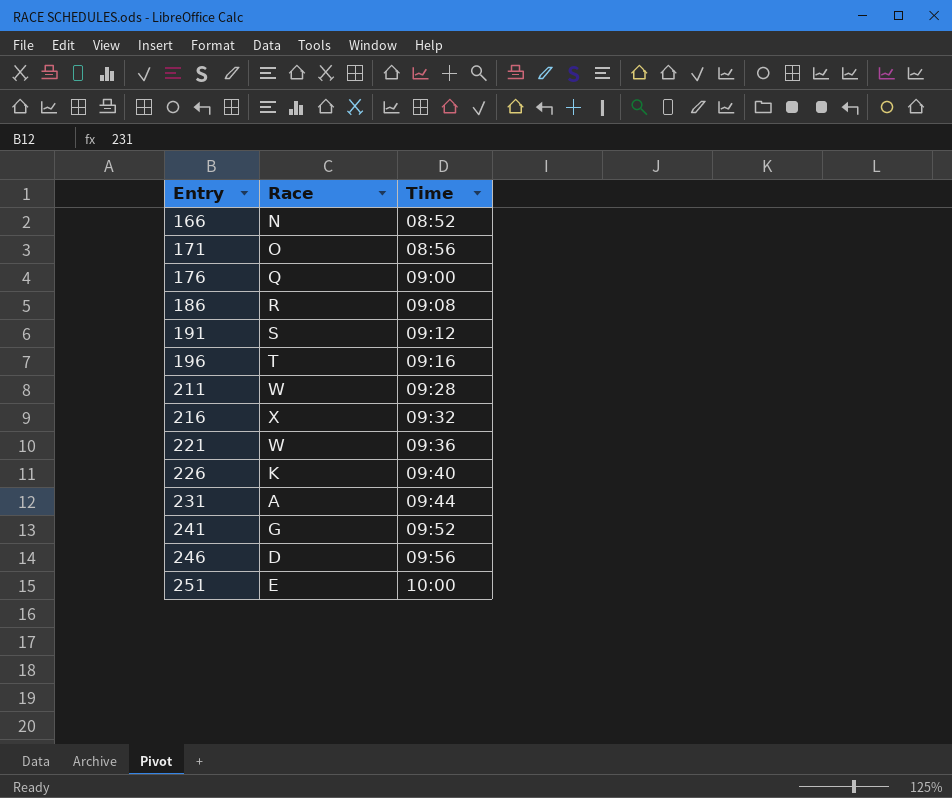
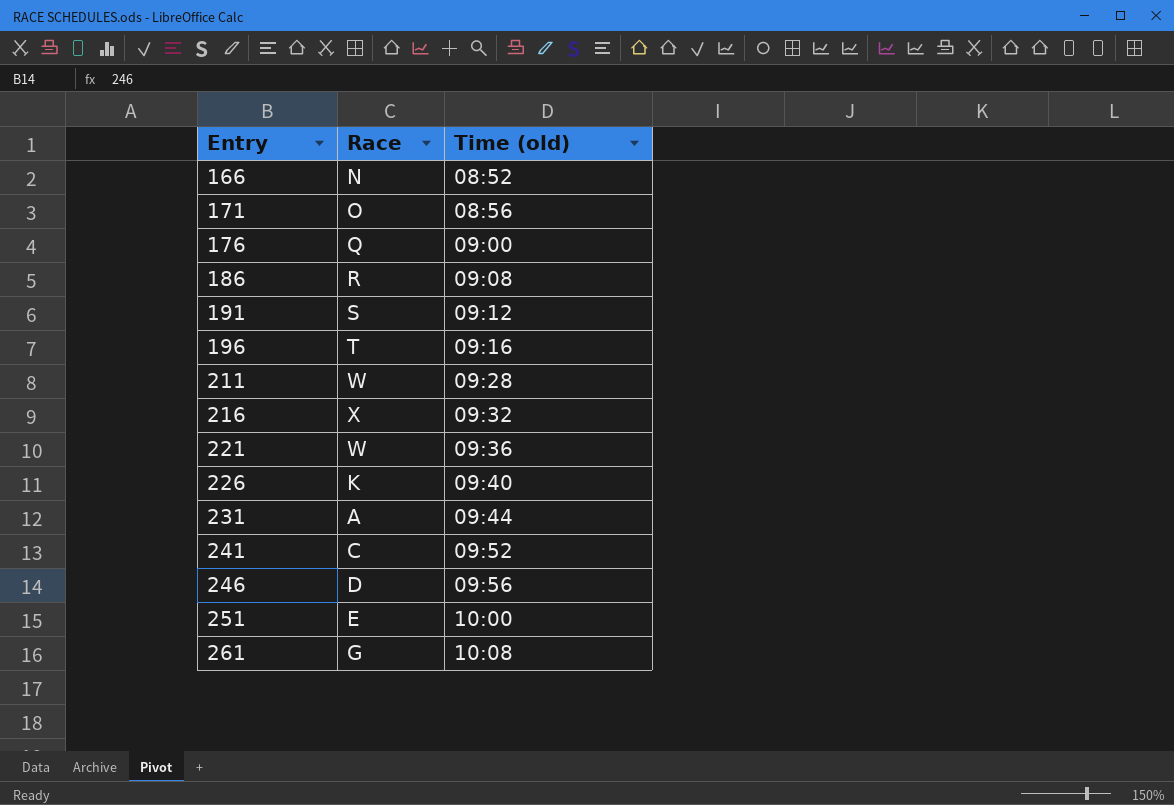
column name: Time -> Time (old)
241 | Race: G -> C
row 261: none -> G | 10:08

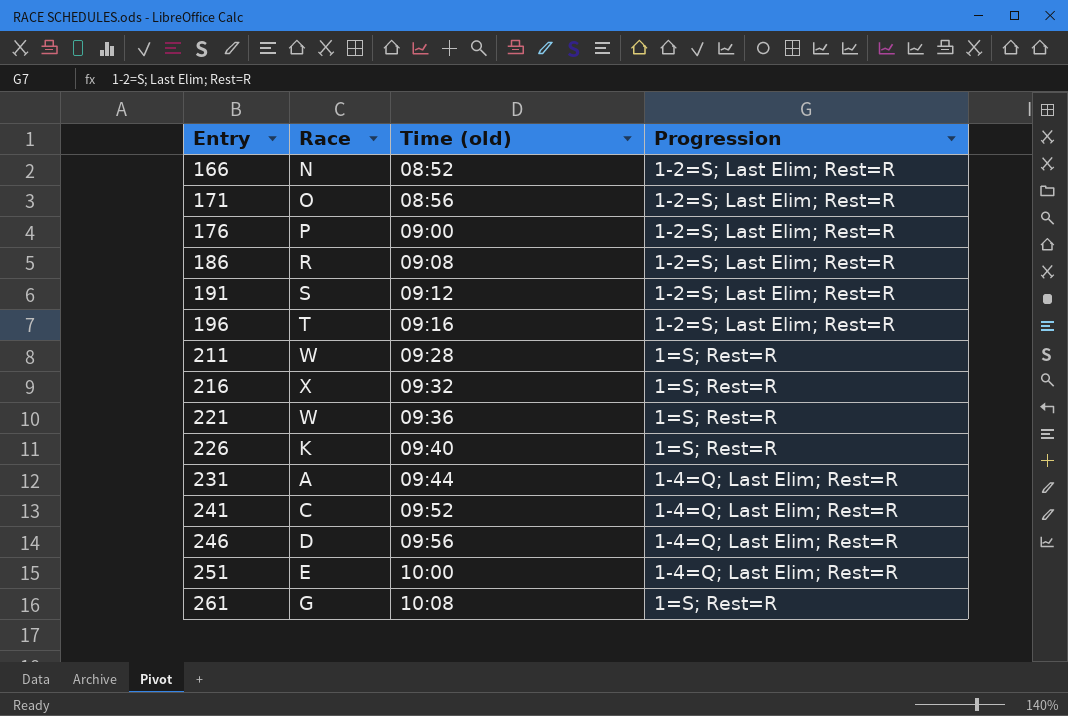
column Progression | position: none -> 4
176 | Race: Q -> P

